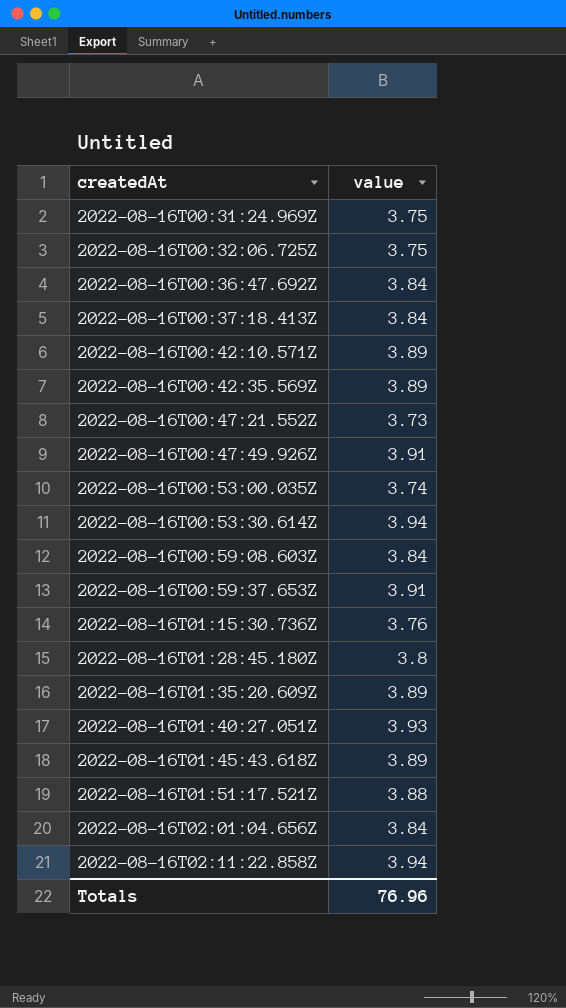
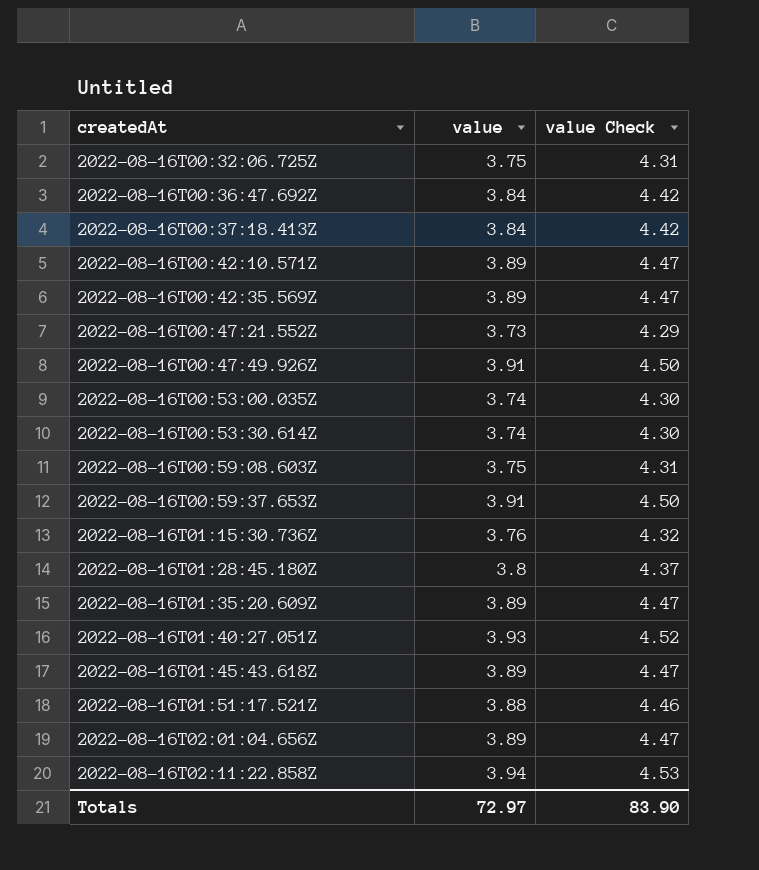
column value Check | formula: none -> [value] * 1.15
row 2022-08-16T00:31:24.969Z: 3.75 -> none
2022-08-16T00:53:30.614Z | value: 3.94 -> 3.74
2022-08-16T00:59:08.603Z | value: 3.84 -> 3.75
2022-08-16T02:01:04.656Z | value: 3.84 -> 3.89
Totals | value: 76.96 -> 72.97

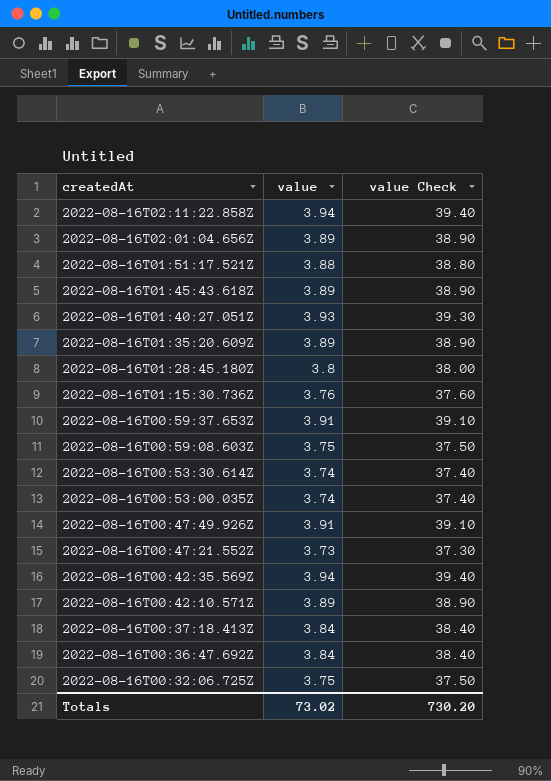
row order: createdAt ascending -> createdAt descending
column value Check | formula: [value] * 1.15 -> [value] * 10
2022-08-16T00:42:35.569Z | value: 3.89 -> 3.94
Totals | value: 72.97 -> 73.02
Totals | value Check: 83.90 -> 730.20

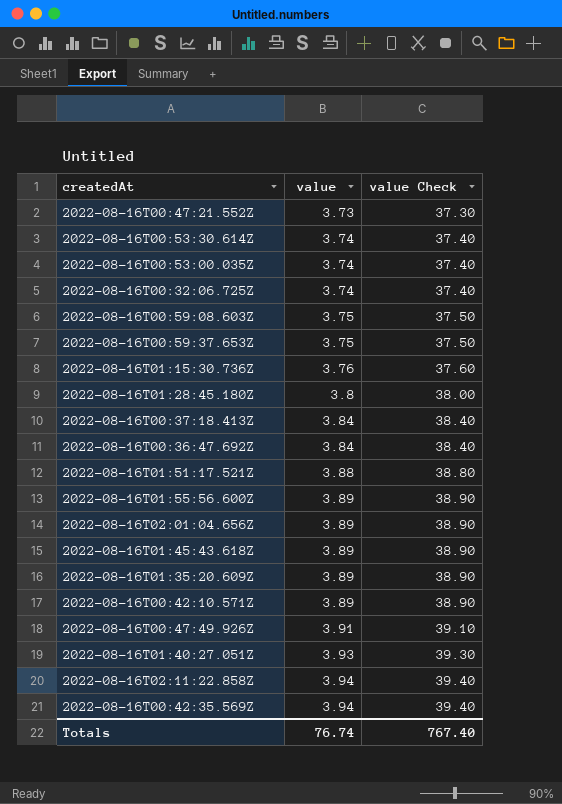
row order: createdAt descending -> value ascending
2022-08-16T00:32:06.725Z | value: 3.75 -> 3.74
2022-08-16T00:32:06.725Z | value Check: 37.50 -> 37.40
2022-08-16T00:59:37.653Z | value: 3.91 -> 3.75
2022-08-16T00:59:37.653Z | value Check: 39.10 -> 37.50
row 2022-08-16T01:55:56.600Z: none -> 3.89 | 38.90
Totals | value: 73.02 -> 76.74
Totals | value Check: 730.20 -> 767.40

